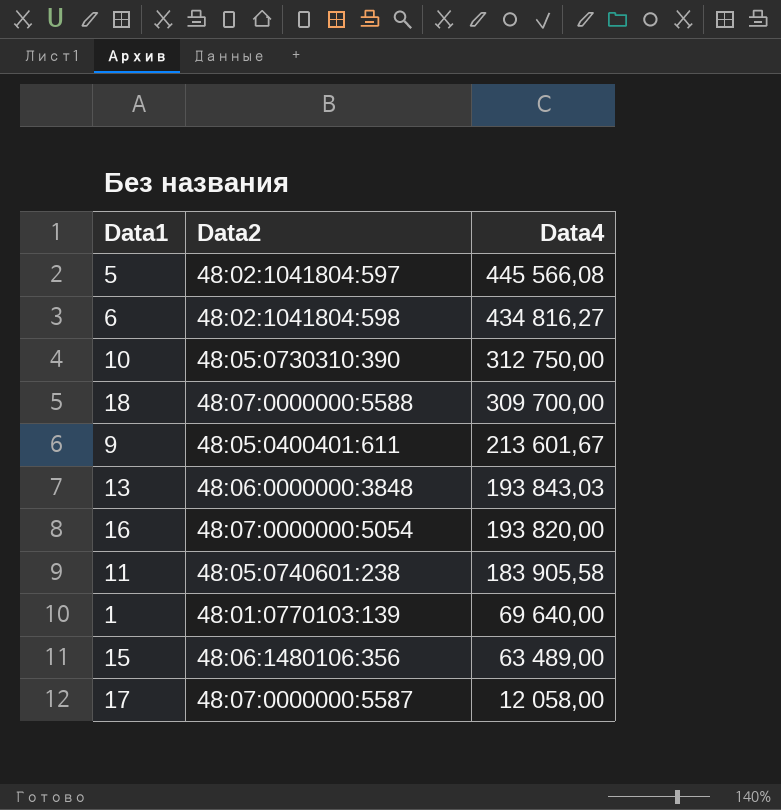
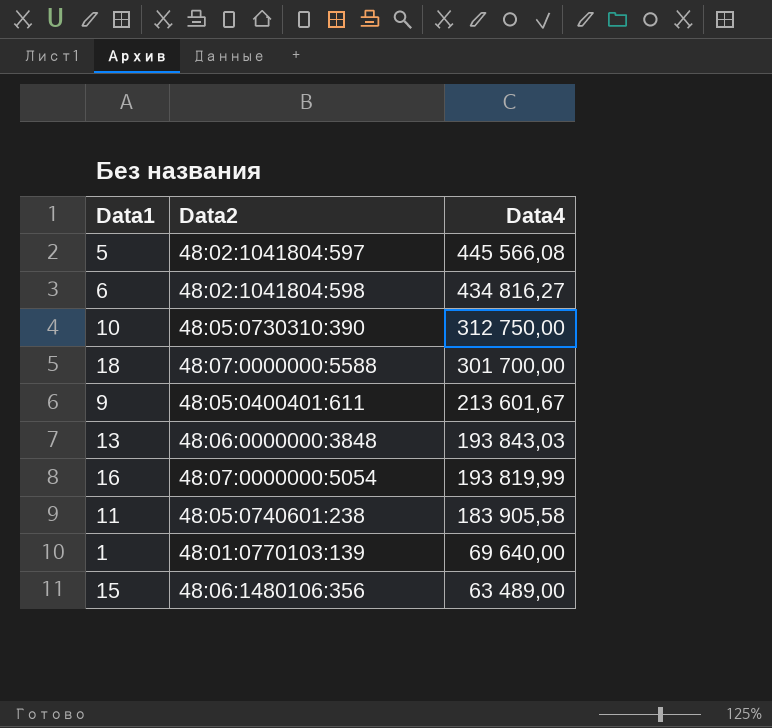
row 17: 48:07:0000000:5587 | 12 058,00 -> none
18 | Data4: 309 700,00 -> 301 700,00
16 | Data4: 193 820,00 -> 193 819,99

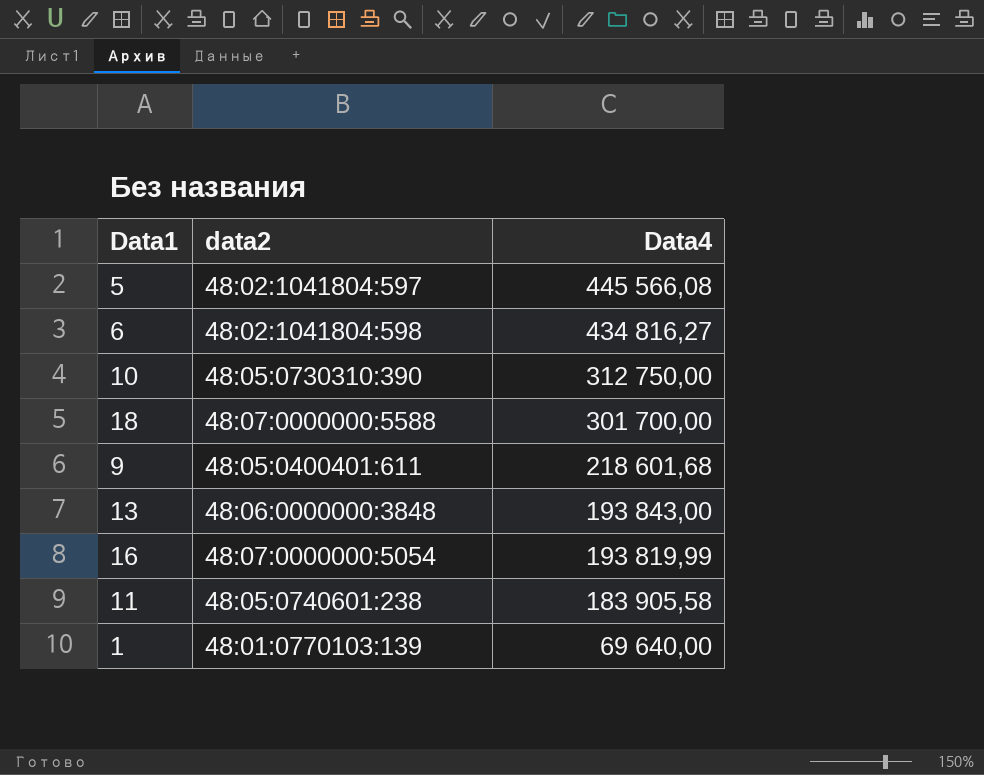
column name: Data2 -> data2
row 15: 48:06:1480106:356 | 63 489,00 -> none
9 | Data4: 213 601,67 -> 218 601,68
13 | Data4: 193 843,03 -> 193 843,00

